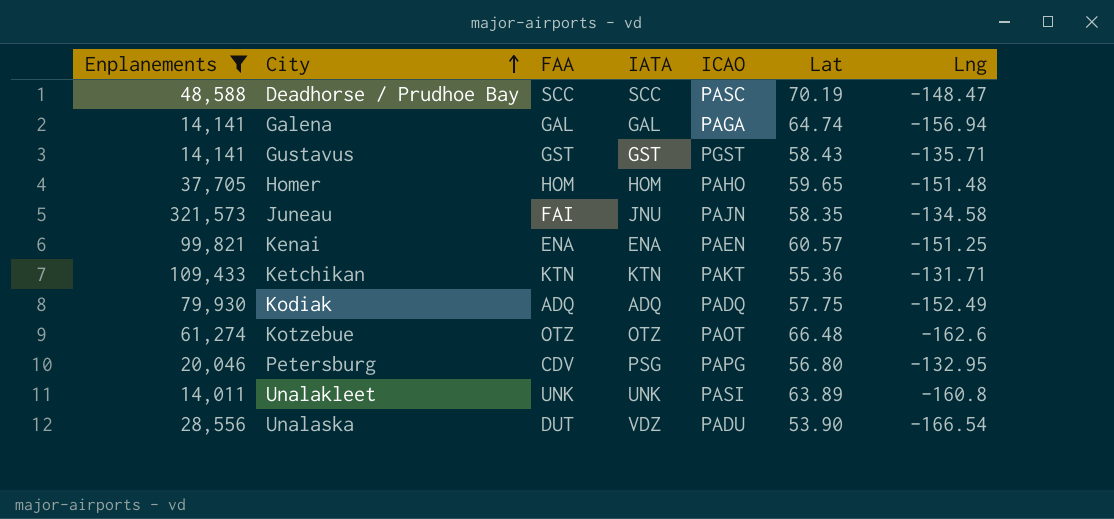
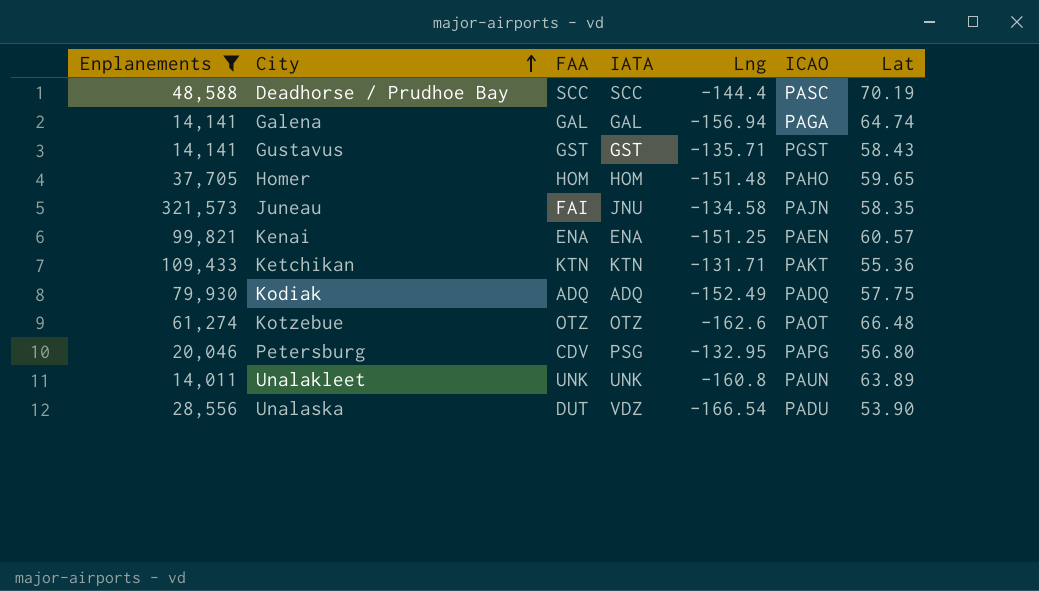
column Lng | position: 7 -> 5
Deadhorse / Prudhoe Bay | Lng: -148.47 -> -144.4
Unalakleet | ICAO: PASI -> PAUN

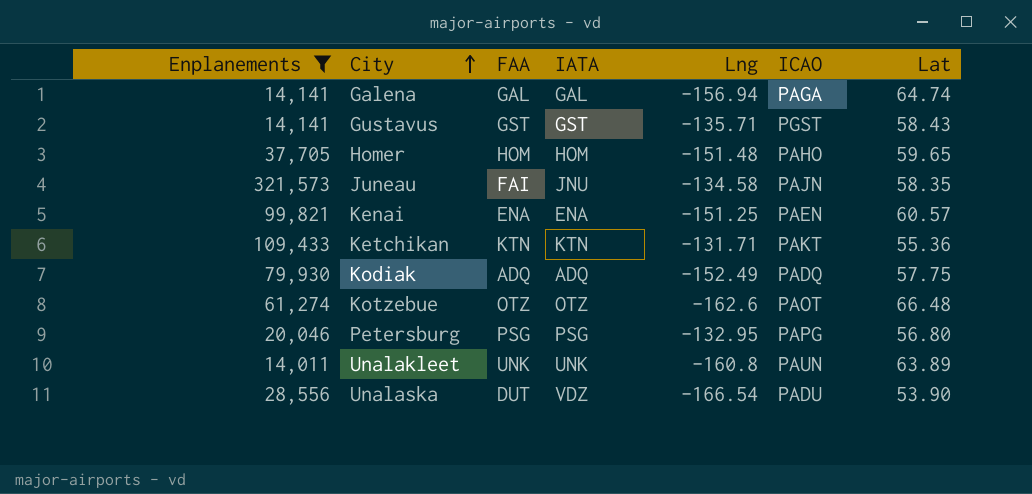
row Deadhorse / Prudhoe Bay: 48,588 | SCC | SCC | -144.4 | PASC | 70.19 -> none
Petersburg | FAA: CDV -> PSG

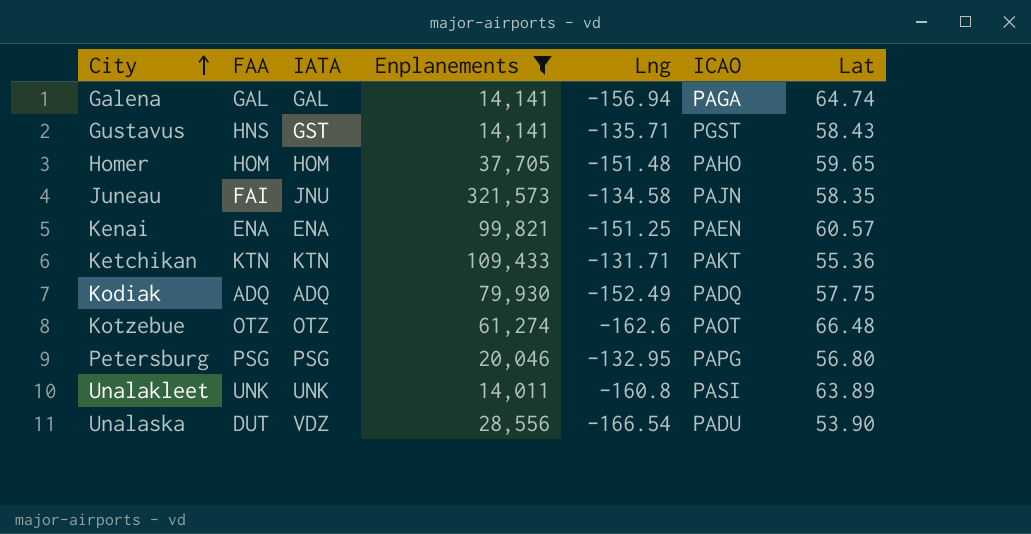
column Enplanements | position: 1 -> 4
Gustavus | FAA: GST -> HNS
Unalakleet | ICAO: PAUN -> PASI

